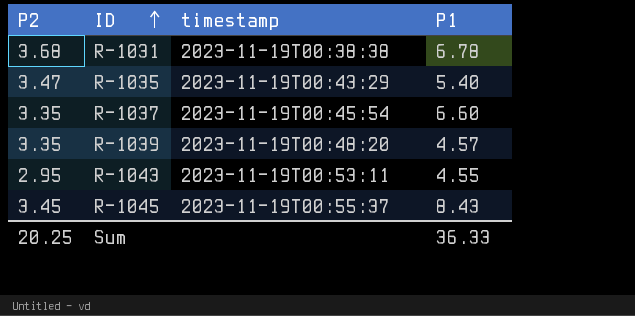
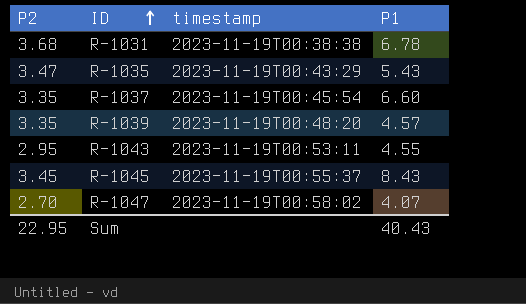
R-1035 | P1: 5.40 -> 5.43
row R-1047: none -> 2.70 | 2023-11-19T00:58:02 | 4.07
Sum | P2: 20.25 -> 22.95
Sum | P1: 36.33 -> 40.43

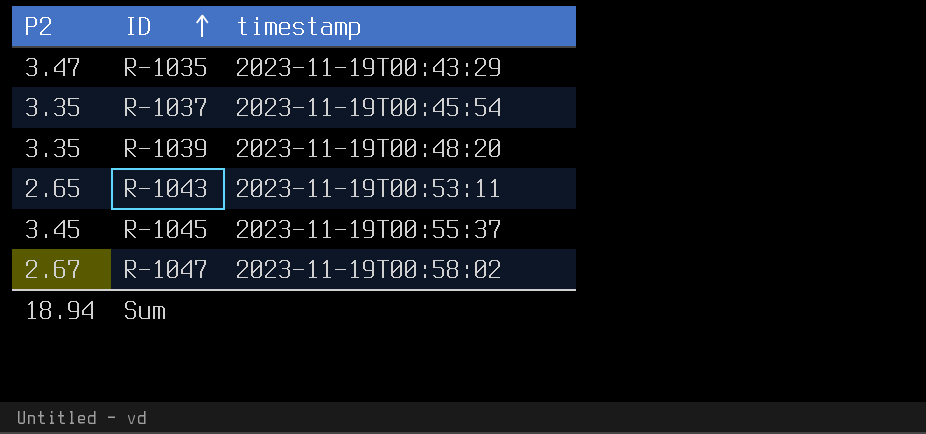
column P1 | position: 4 -> none
row R-1031: 3.68 | 2023-11-19T00:38:38 | 6.78 -> none
R-1043 | P2: 2.95 -> 2.65
R-1047 | P2: 2.70 -> 2.67
Sum | P2: 22.95 -> 18.94

